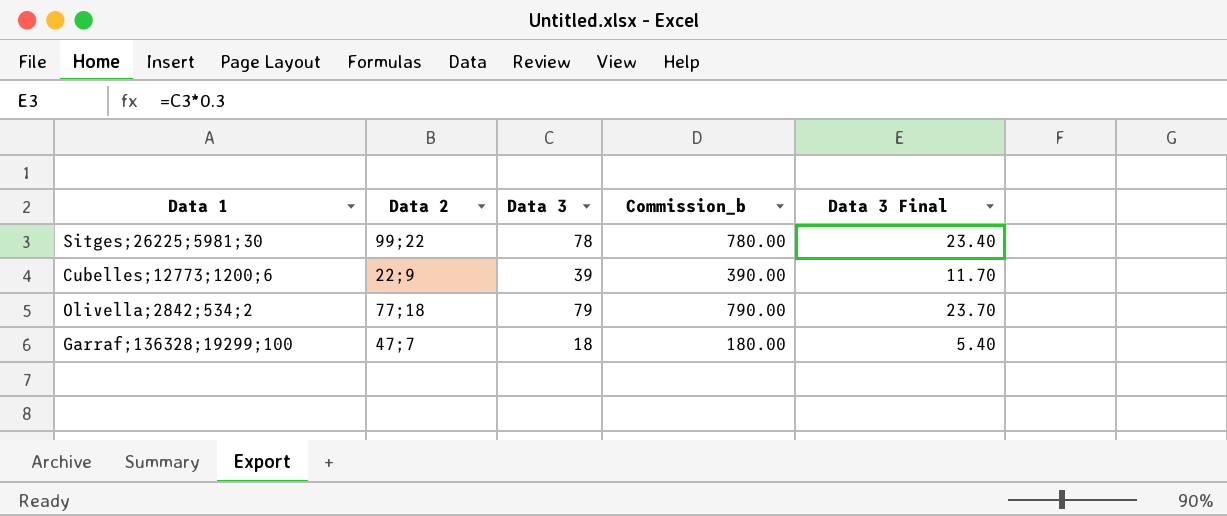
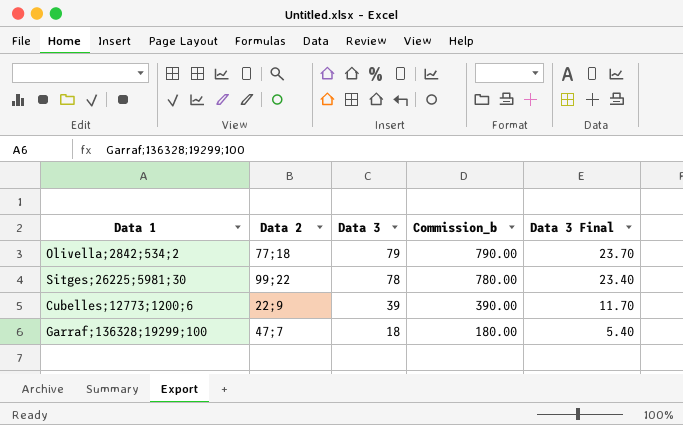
row order: none -> Data 3 descending

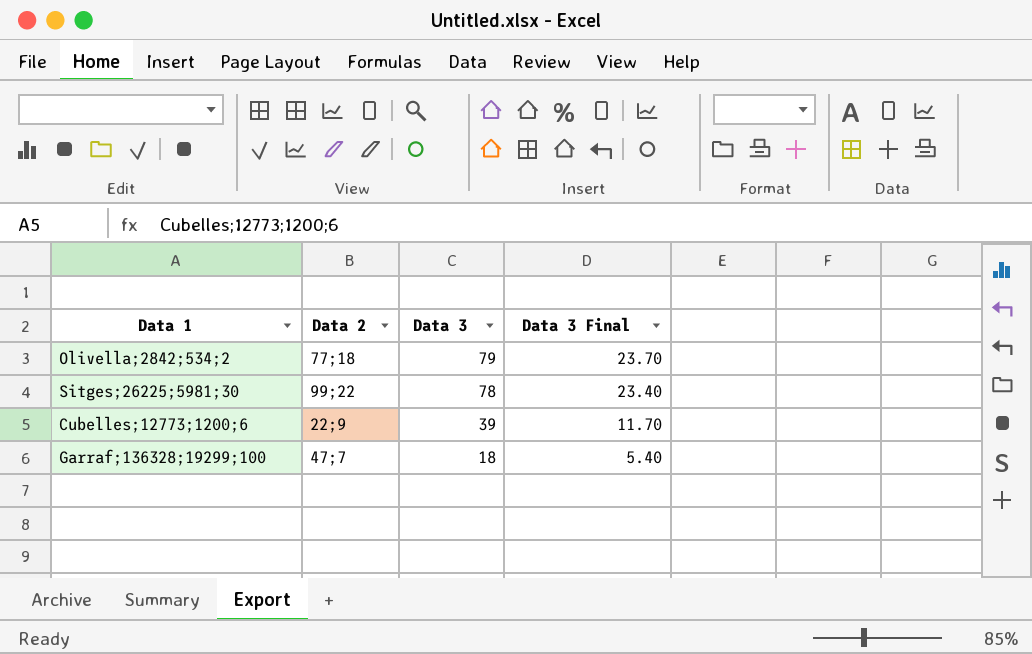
column Commission_b | formula: [Data 3] * 10 -> none

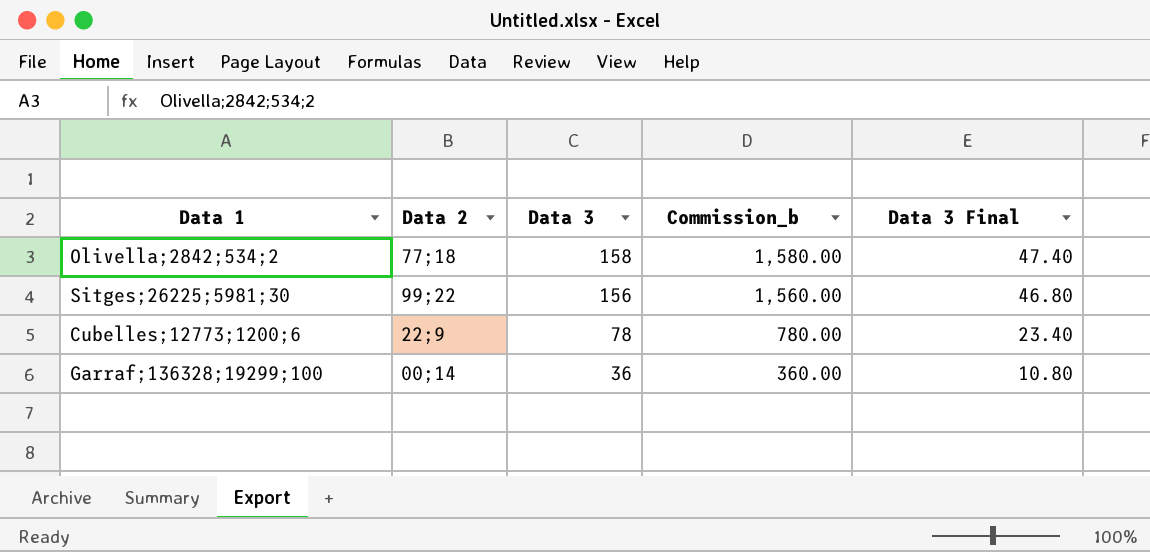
column Commission_b | formula: none -> [Data 3] * 10
Olivella;2842;534;2 | Data 3: 79 -> 158
Olivella;2842;534;2 | Data 3 Final: 23.70 -> 47.40
Sitges;26225;5981;30 | Data 3: 78 -> 156
Sitges;26225;5981;30 | Data 3 Final: 23.40 -> 46.80
Cubelles;12773;1200;6 | Data 3: 39 -> 78
Cubelles;12773;1200;6 | Data 3 Final: 11.70 -> 23.40
Garraf;136328;19299;100 | Data 2: 47;7 -> 00;14
Garraf;136328;19299;100 | Data 3: 18 -> 36
Garraf;136328;19299;100 | Data 3 Final: 5.40 -> 10.80

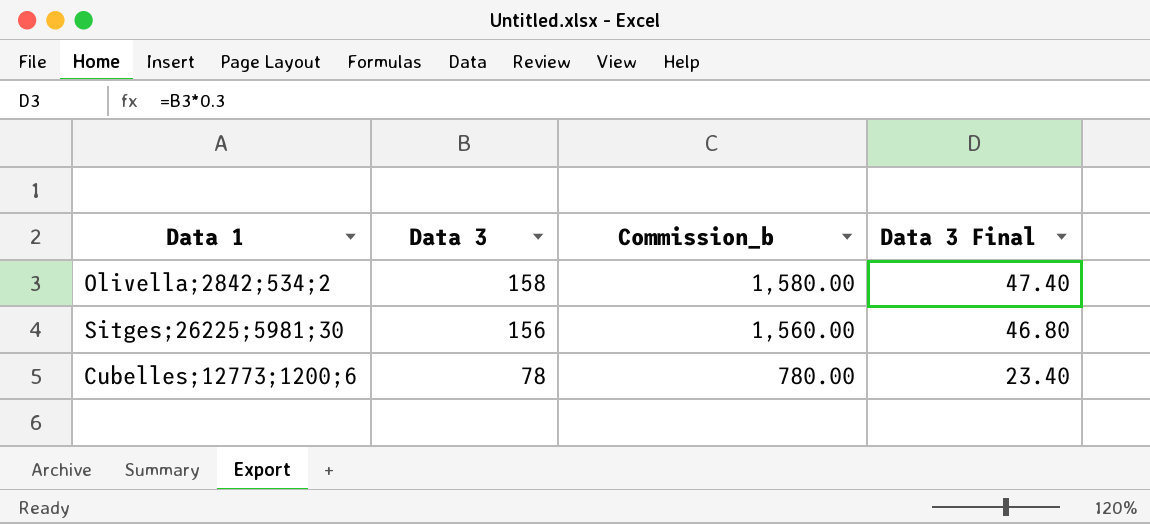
column Data 2 | position: 2 -> none
row Garraf;136328;19299;100: 00;14 | 36 | 360.00 | 10.80 -> none

